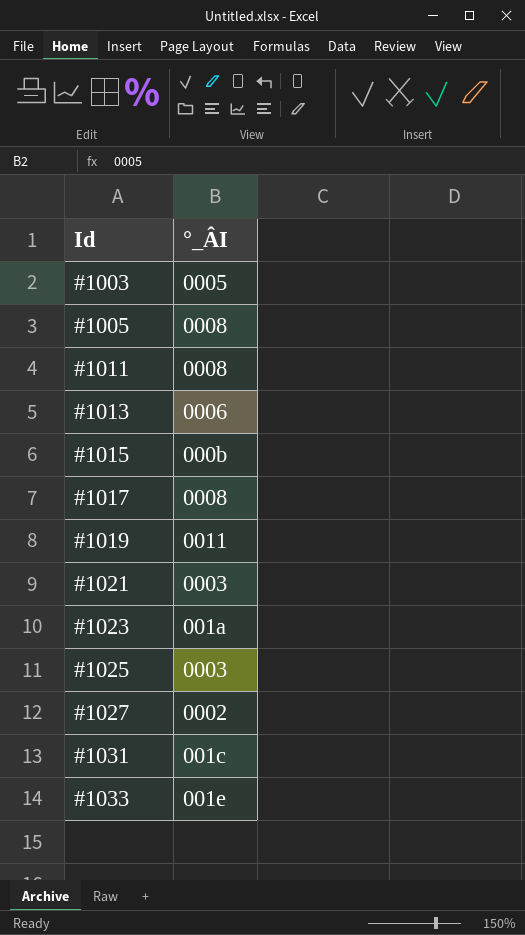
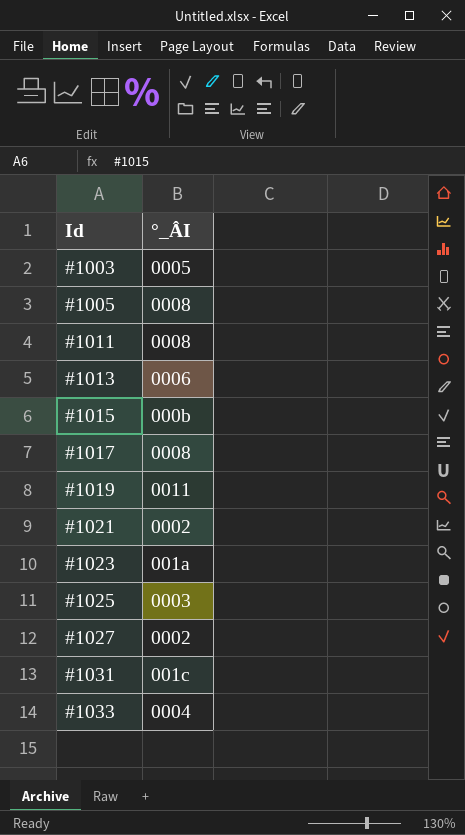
#1021 | °_ÂI: 0003 -> 0002
#1033 | °_ÂI: 001e -> 0004

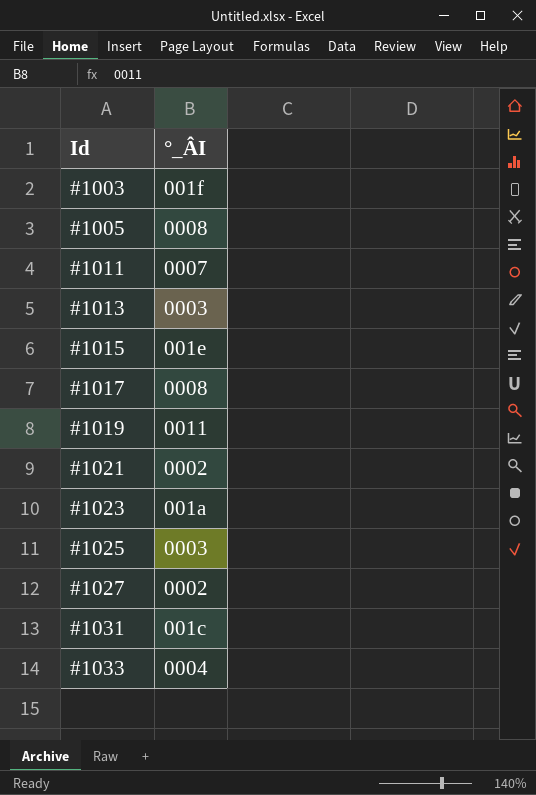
#1003 | °_ÂI: 0005 -> 001f
#1011 | °_ÂI: 0008 -> 0007
#1013 | °_ÂI: 0006 -> 0003
#1015 | °_ÂI: 000b -> 001e

